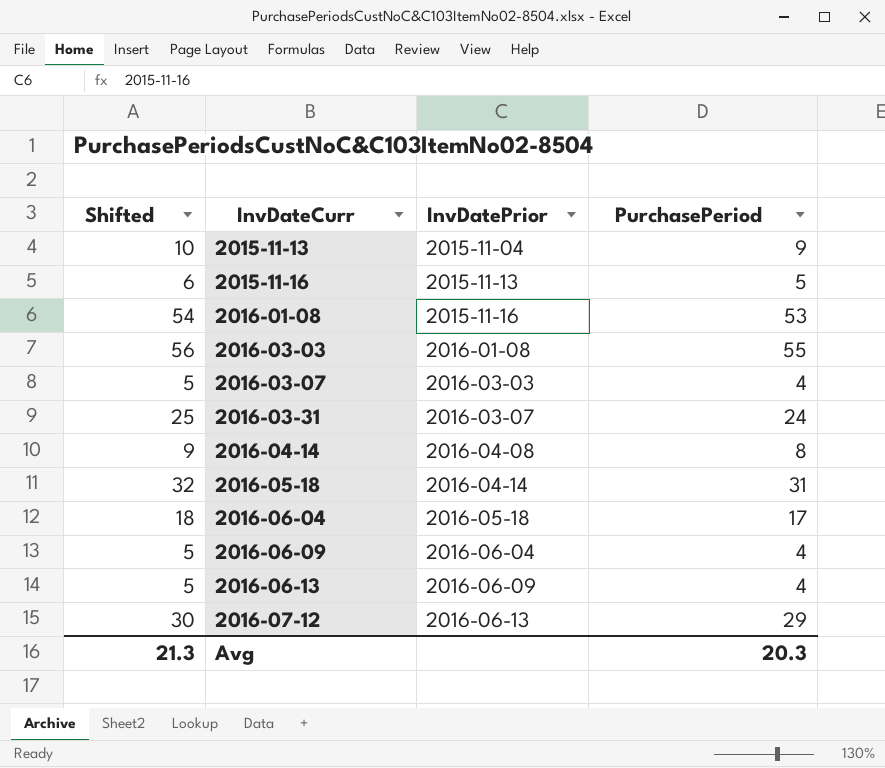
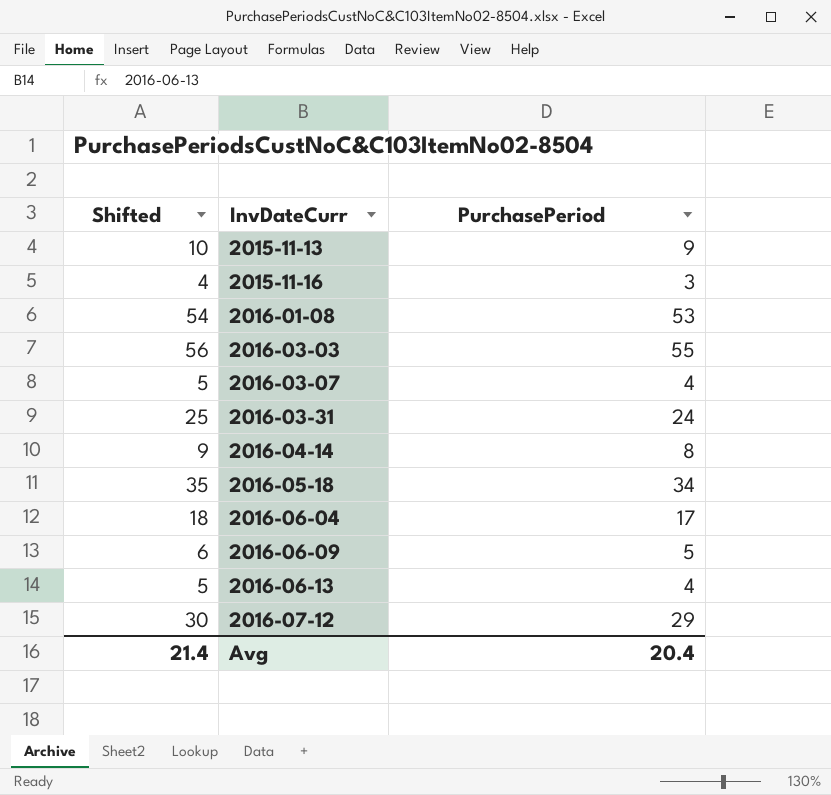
column InvDatePrior | position: 3 -> none
2015-11-16 | Shifted: 6 -> 4
2015-11-16 | PurchasePeriod: 5 -> 3
2016-05-18 | Shifted: 32 -> 35
2016-05-18 | PurchasePeriod: 31 -> 34
2016-06-09 | Shifted: 5 -> 6
2016-06-09 | PurchasePeriod: 4 -> 5
Avg | Shifted: 21.3 -> 21.4
Avg | PurchasePeriod: 20.3 -> 20.4

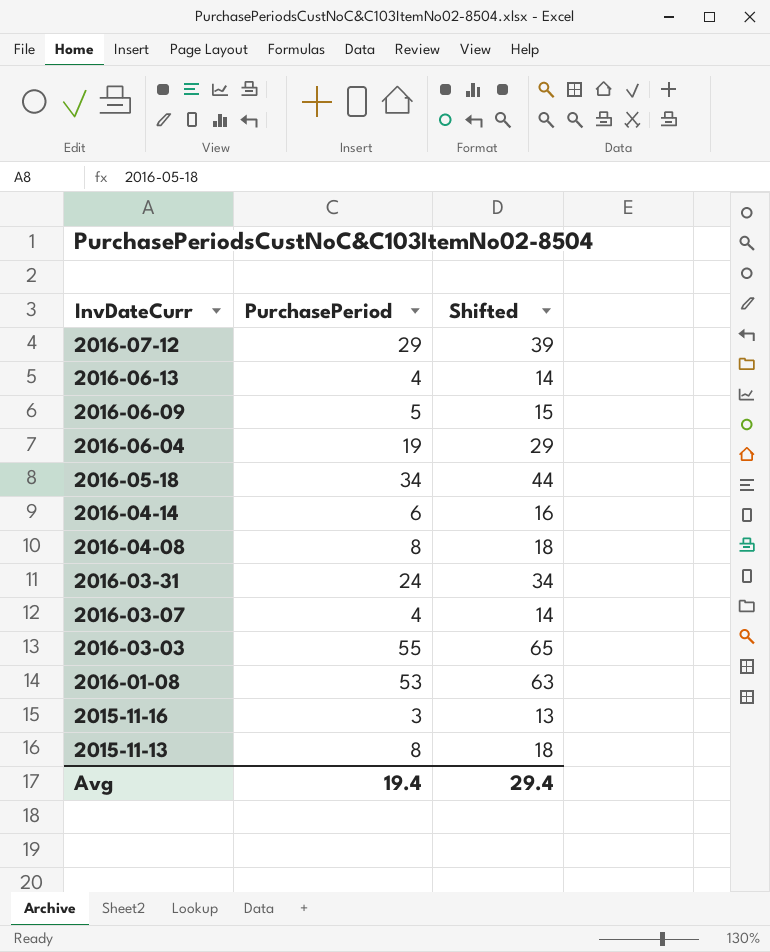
row order: InvDateCurr ascending -> InvDateCurr descending
column Shifted | formula: [PurchasePeriod] + 1 -> [PurchasePeriod] + 10
column Shifted | position: 1 -> 3
2016-06-04 | PurchasePeriod: 17 -> 19
2016-04-14 | PurchasePeriod: 8 -> 6
row 2016-04-08: none -> 8 | 18
2015-11-13 | PurchasePeriod: 9 -> 8
Avg | PurchasePeriod: 20.4 -> 19.4
Avg | Shifted: 21.4 -> 29.4

